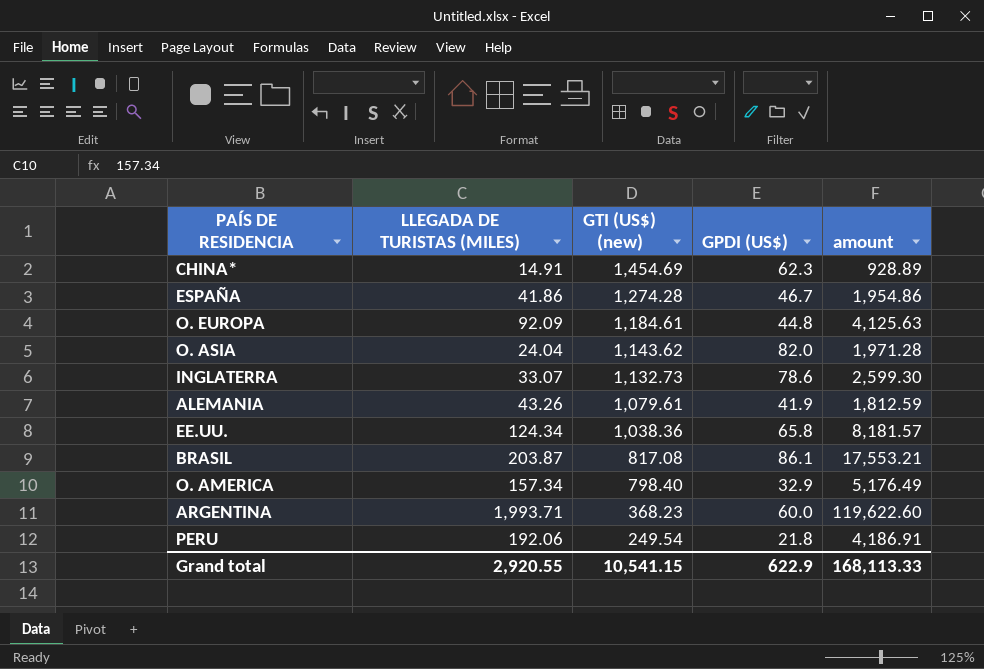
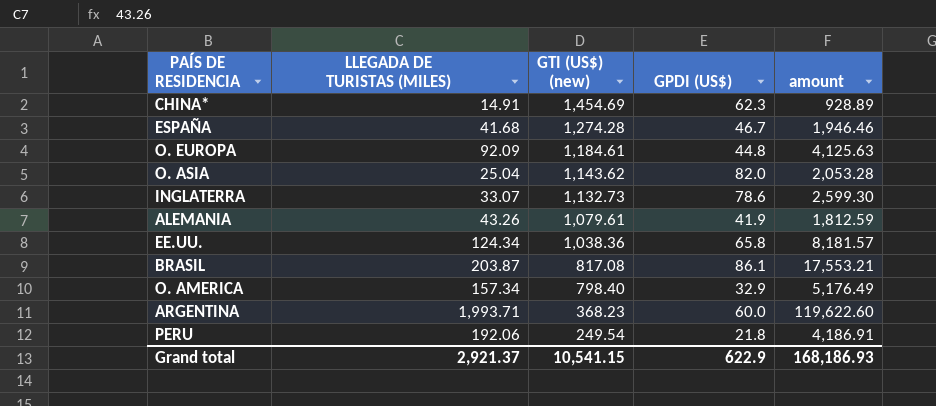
ESPAÑA | LLEGADA DE TURISTAS (MILES): 41.86 -> 41.68
ESPAÑA | amount: 1,954.86 -> 1,946.46
O. ASIA | LLEGADA DE TURISTAS (MILES): 24.04 -> 25.04
O. ASIA | amount: 1,971.28 -> 2,053.28
Grand total | LLEGADA DE TURISTAS (MILES): 2,920.55 -> 2,921.37
Grand total | amount: 168,113.33 -> 168,186.93

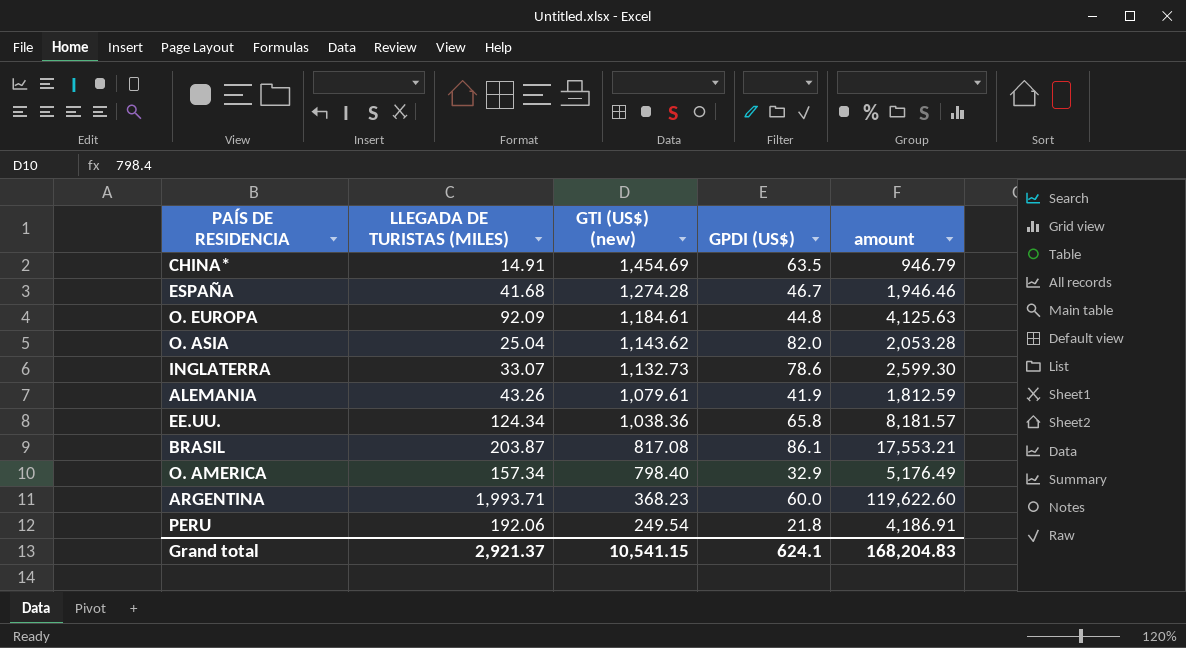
CHINA* | GPDI (US$): 62.3 -> 63.5
CHINA* | amount: 928.89 -> 946.79
Grand total | GPDI (US$): 622.9 -> 624.1
Grand total | amount: 168,186.93 -> 168,204.83

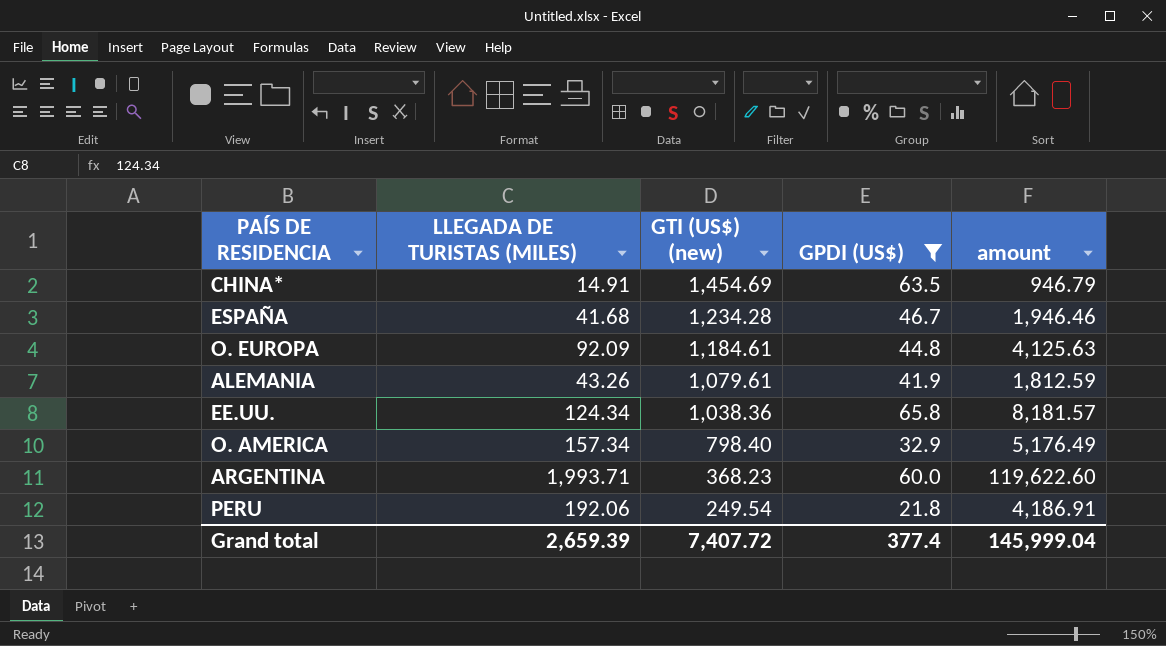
filter: none -> GPDI (US$) <= 65.8
ESPAÑA | GTI (US$) (new): 1,274.28 -> 1,234.28
Grand total | LLEGADA DE TURISTAS (MILES): 2,921.37 -> 2,659.39
Grand total | GTI (US$) (new): 10,541.15 -> 7,407.72
Grand total | GPDI (US$): 624.1 -> 377.4
Grand total | amount: 168,204.83 -> 145,999.04

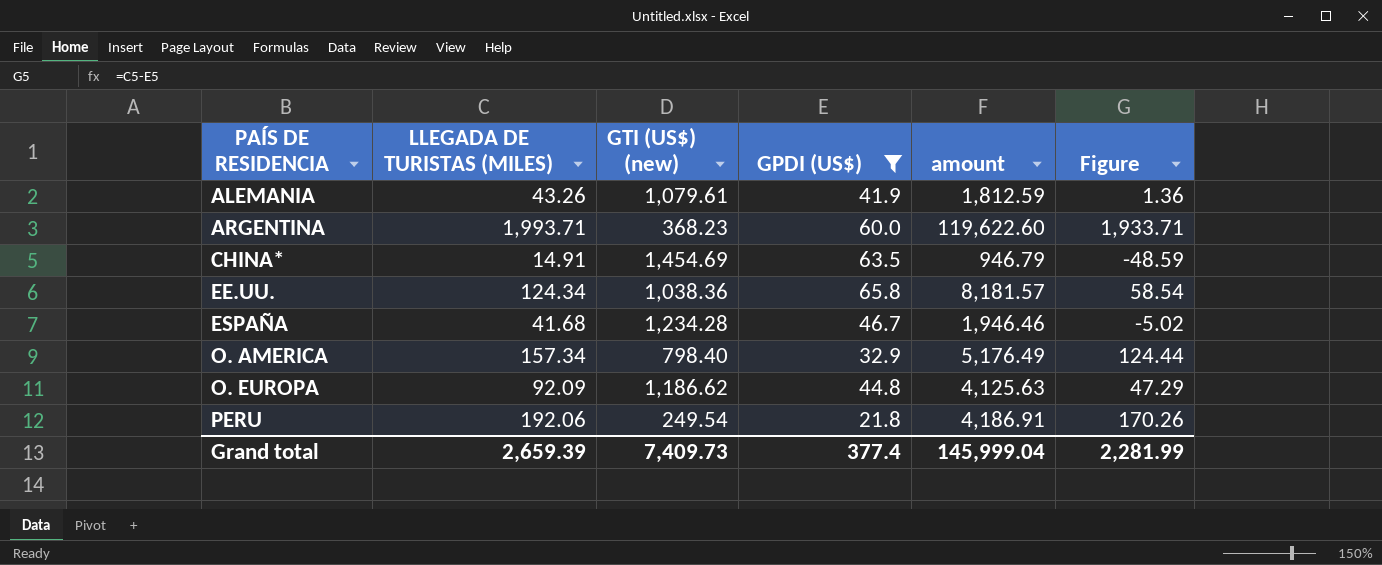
row order: GTI (US$) (new) descending -> PAÍS DE RESIDENCIA ascending
column Figure | formula: none -> [LLEGADA DE TURISTAS (MILES)] - [GPDI (US$)]
O. EUROPA | GTI (US$) (new): 1,184.61 -> 1,186.62
Grand total | GTI (US$) (new): 7,407.72 -> 7,409.73

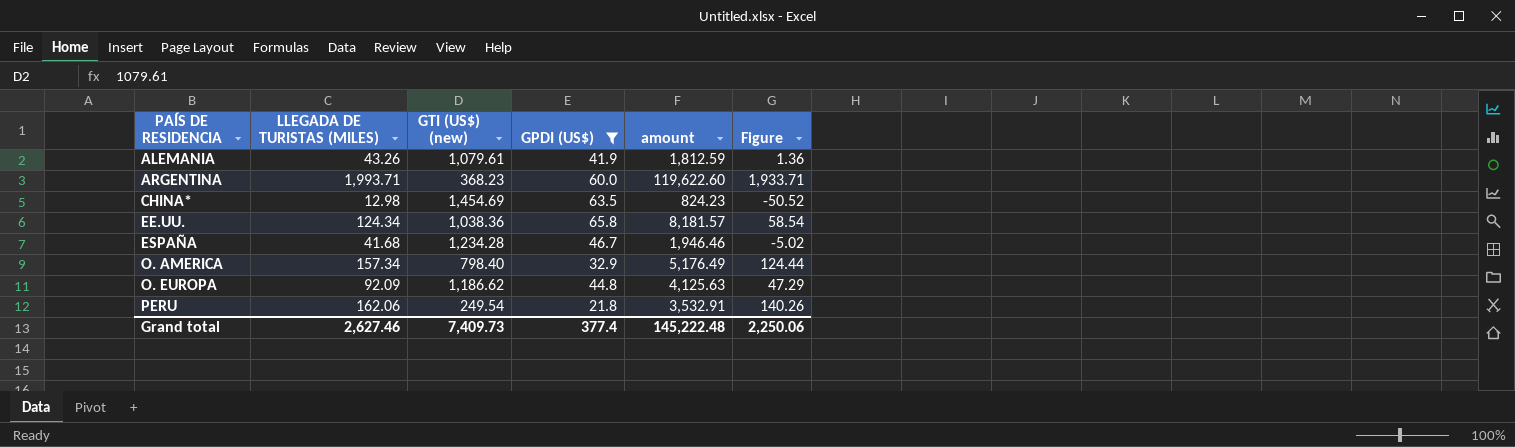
CHINA* | LLEGADA DE TURISTAS (MILES): 14.91 -> 12.98
CHINA* | amount: 946.79 -> 824.23
CHINA* | Figure: -48.59 -> -50.52
PERU | LLEGADA DE TURISTAS (MILES): 192.06 -> 162.06
PERU | amount: 4,186.91 -> 3,532.91
PERU | Figure: 170.26 -> 140.26
Grand total | LLEGADA DE TURISTAS (MILES): 2,659.39 -> 2,627.46
Grand total | amount: 145,999.04 -> 145,222.48
Grand total | Figure: 2,281.99 -> 2,250.06

